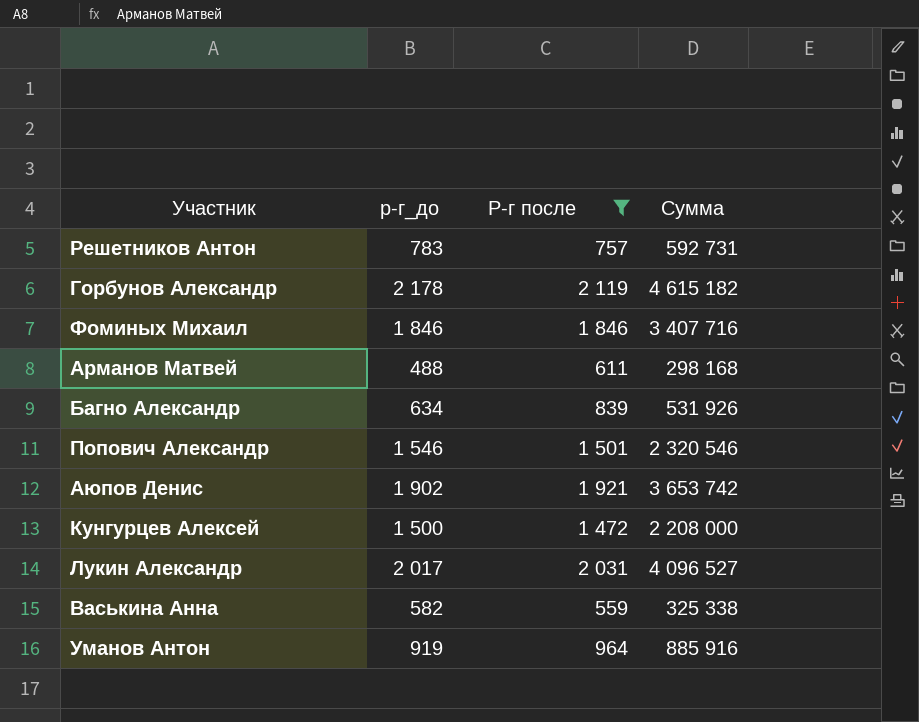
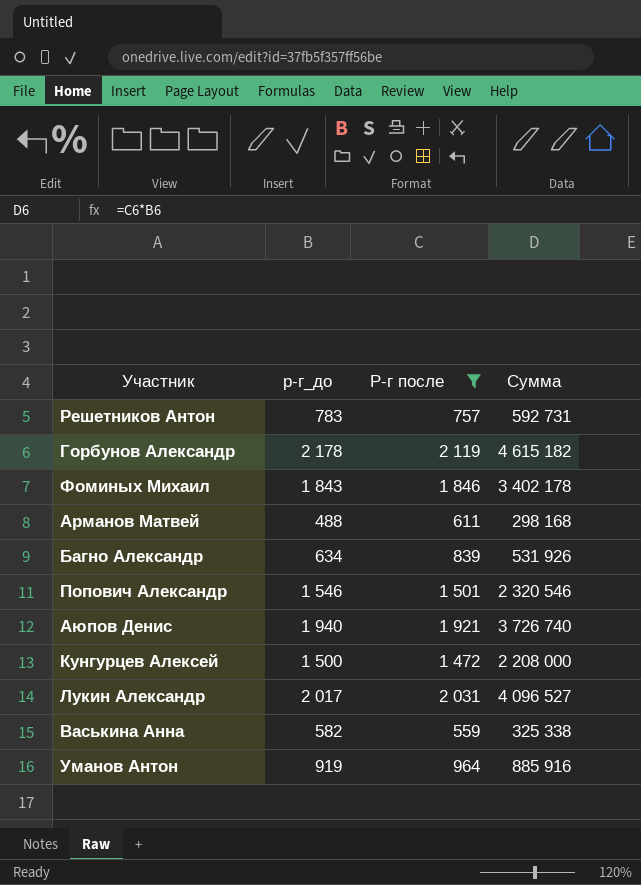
Фоминых Михаил | р-г_до: 1 846 -> 1 843
Фоминых Михаил | Сумма: 3 407 716 -> 3 402 178
Аюпов Денис | р-г_до: 1 902 -> 1 940
Аюпов Денис | Сумма: 3 653 742 -> 3 726 740

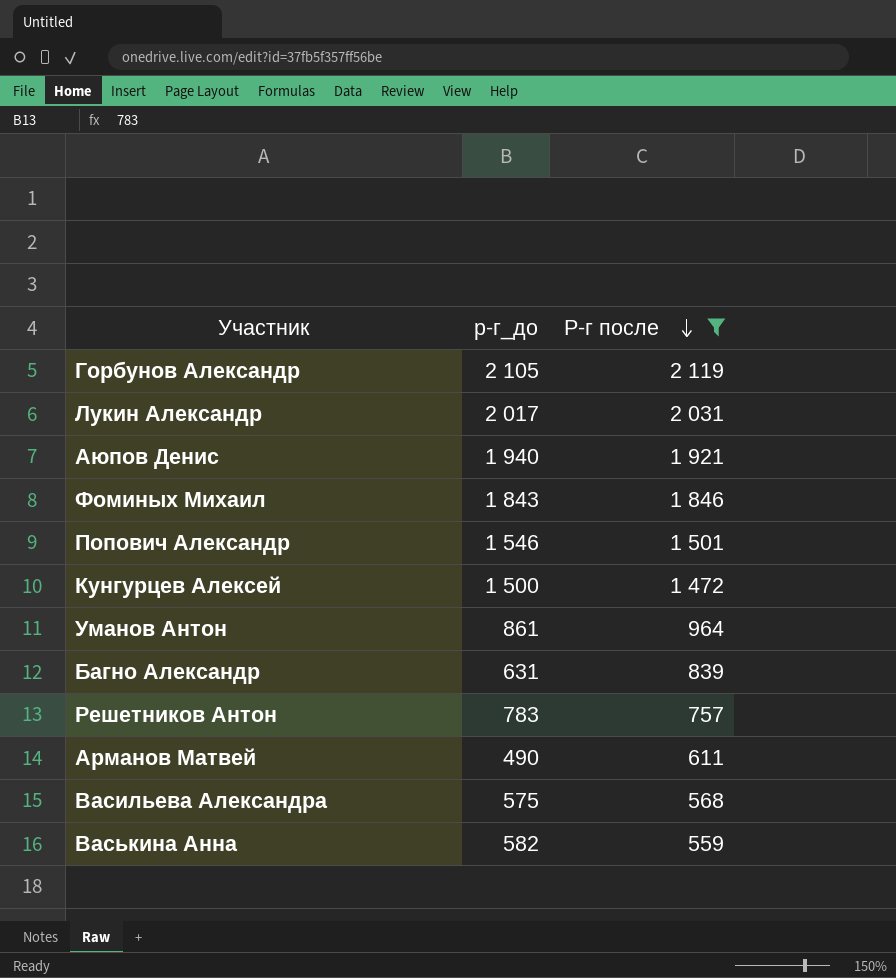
row order: none -> Р-г после descending
column Сумма | formula: [р-г_до] * [Р-г после] -> none
Горбунов Александр | р-г_до: 2 178 -> 2 105
Уманов Антон | р-г_до: 919 -> 861
Багно Александр | р-г_до: 634 -> 631
Арманов Матвей | р-г_до: 488 -> 490
row Васильева Александра: none -> 575 | 568

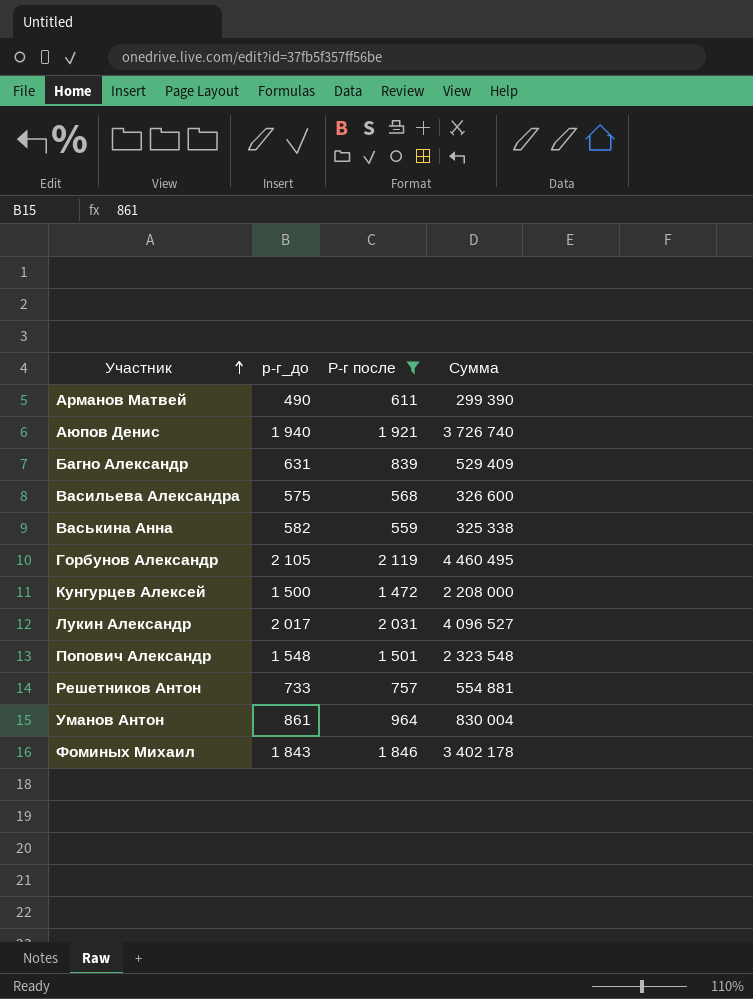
row order: Р-г после descending -> Участник ascending
column Сумма | formula: none -> [р-г_до] * [Р-г после]
Попович Александр | р-г_до: 1 546 -> 1 548
Решетников Антон | р-г_до: 783 -> 733

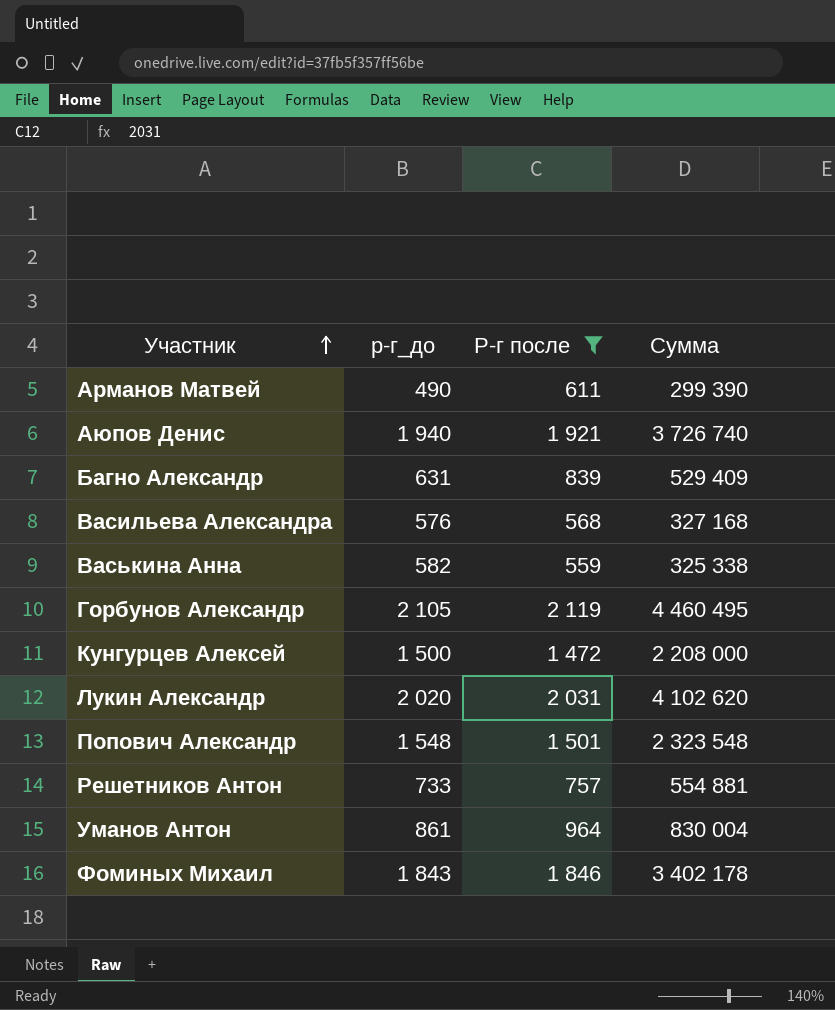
Васильева Александра | р-г_до: 575 -> 576
Васильева Александра | Сумма: 326 600 -> 327 168
Лукин Александр | р-г_до: 2 017 -> 2 020
Лукин Александр | Сумма: 4 096 527 -> 4 102 620

